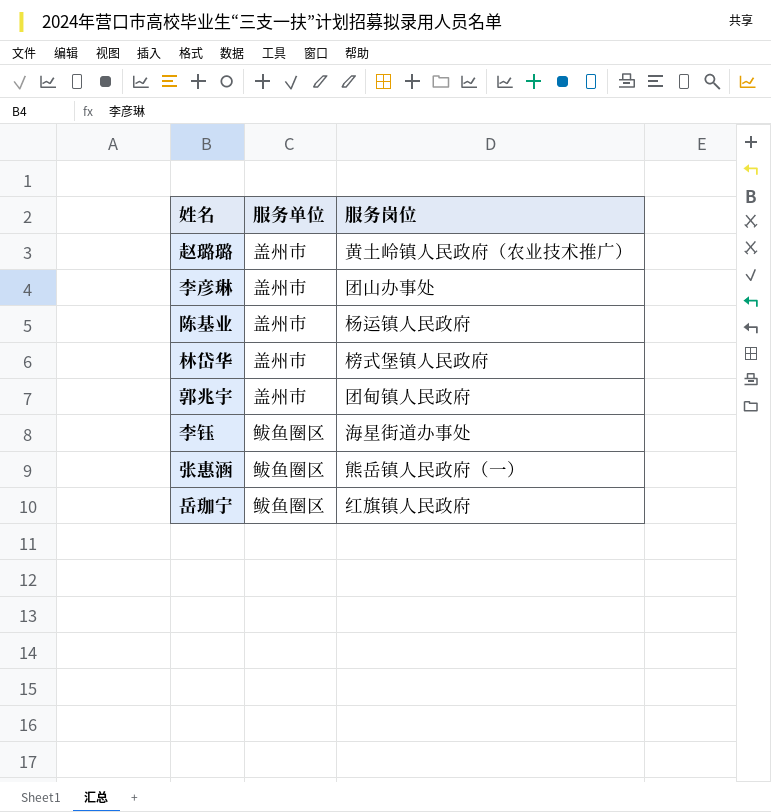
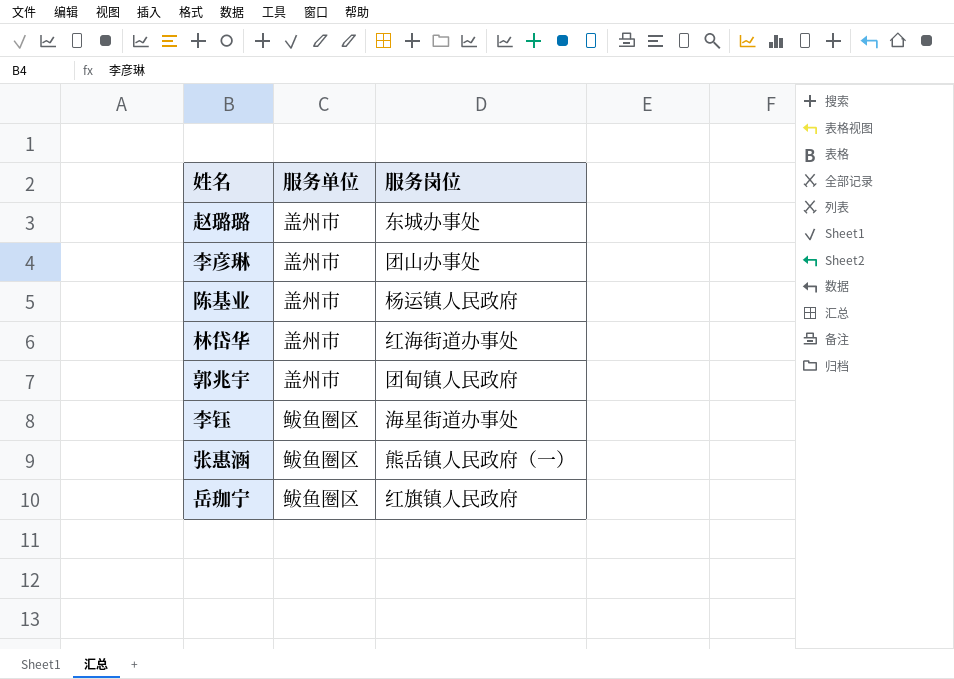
赵璐璐 | 服务岗位: 黄土岭镇人民政府（农业技术推广） -> 东城办事处
林岱华 | 服务岗位: 榜式堡镇人民政府 -> 红海街道办事处

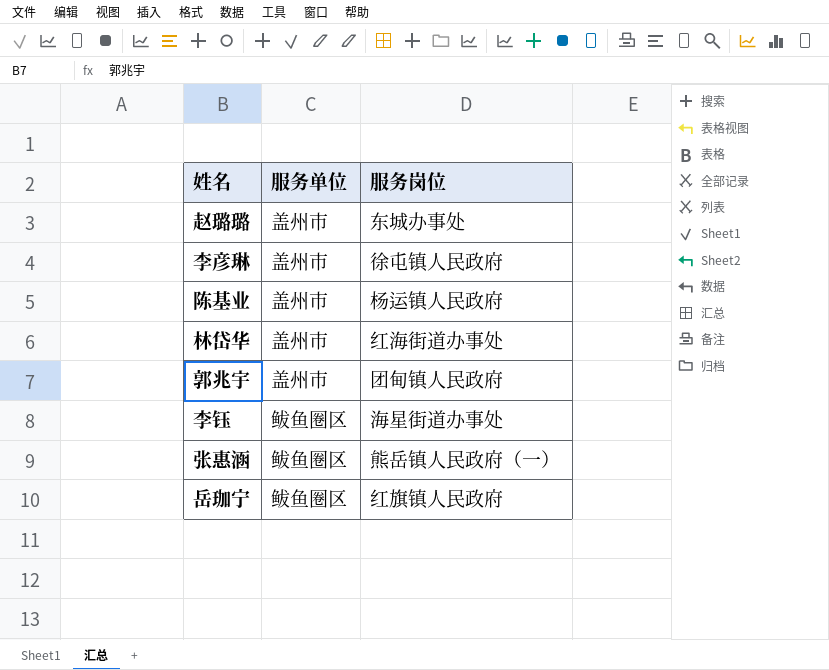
李彦琳 | 服务岗位: 团山办事处 -> 徐屯镇人民政府

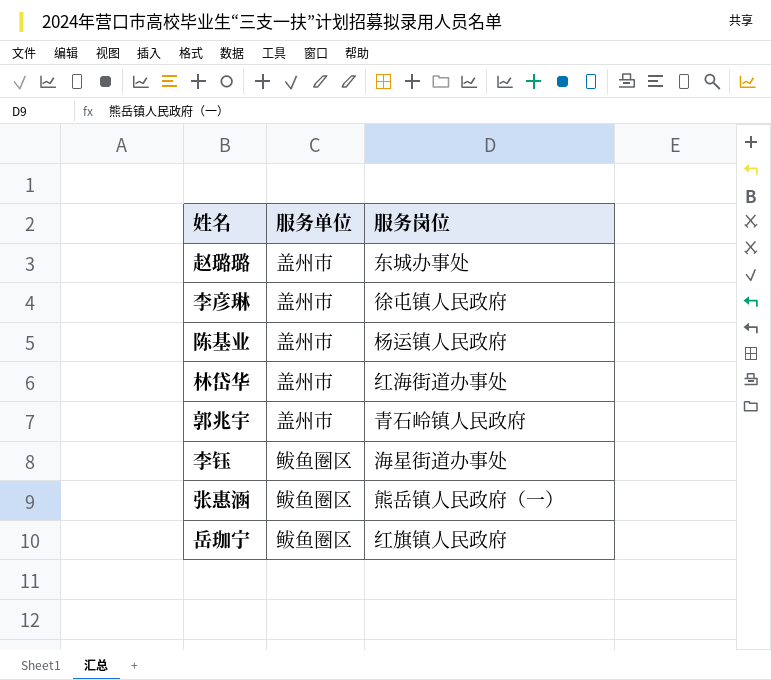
郭兆宇 | 服务岗位: 团甸镇人民政府 -> 青石岭镇人民政府

